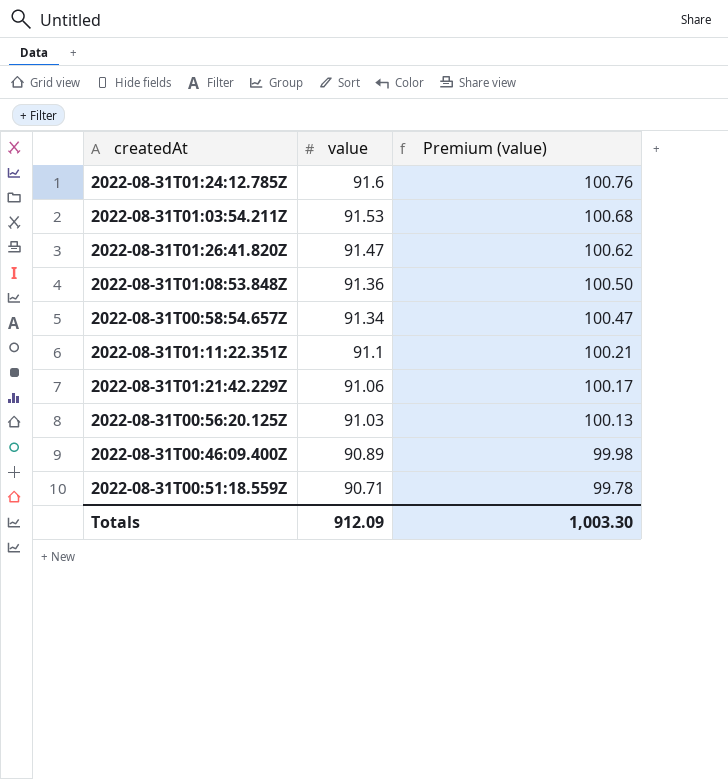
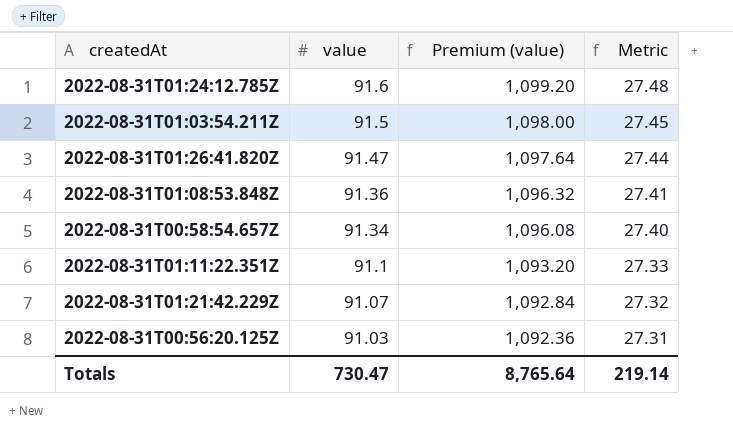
column Premium (value) | formula: [value] * 1.1 -> [value] * 12
column Metric | formula: none -> [value] * 0.3
row 2022-08-31T00:46:09.400Z: 90.89 | 99.98 -> none
row 2022-08-31T00:51:18.559Z: 90.71 | 99.78 -> none
2022-08-31T01:03:54.211Z | value: 91.53 -> 91.5
2022-08-31T01:21:42.229Z | value: 91.06 -> 91.07
Totals | value: 912.09 -> 730.47
Totals | Premium (value): 1,003.30 -> 8,765.64

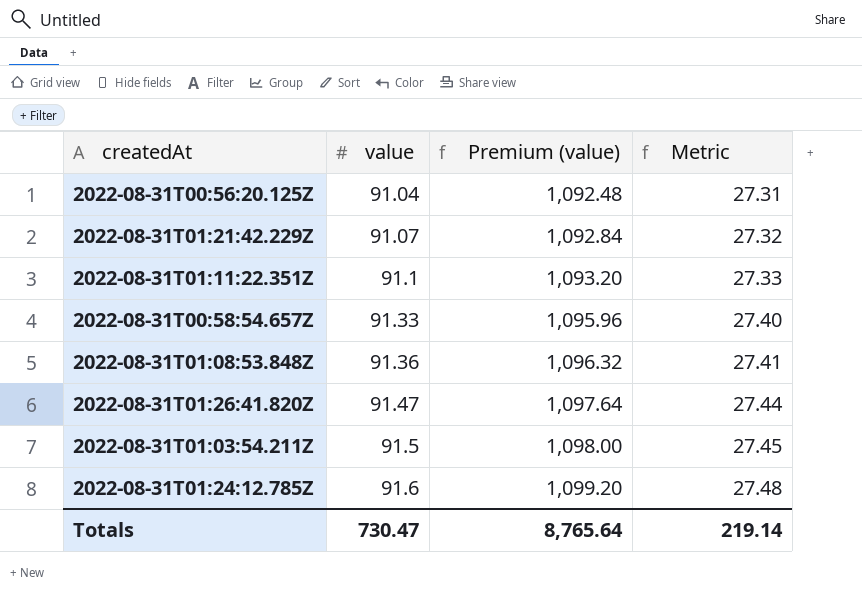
row order: value descending -> value ascending
2022-08-31T00:56:20.125Z | value: 91.03 -> 91.04
2022-08-31T00:56:20.125Z | Premium (value): 1,092.36 -> 1,092.48
2022-08-31T00:58:54.657Z | value: 91.34 -> 91.33
2022-08-31T00:58:54.657Z | Premium (value): 1,096.08 -> 1,095.96

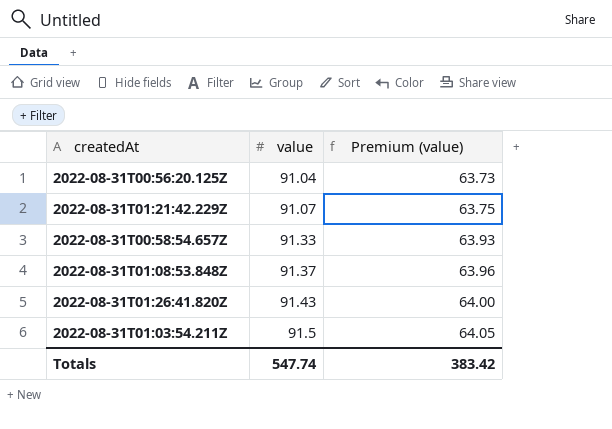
column Metric | formula: [value] * 0.3 -> none
column Premium (value) | formula: [value] * 12 -> [value] * 0.7
row 2022-08-31T01:11:22.351Z: 91.1 | 1,093.20 | 27.33 -> none
row 2022-08-31T01:24:12.785Z: 91.6 | 1,099.20 | 27.48 -> none
2022-08-31T01:08:53.848Z | value: 91.36 -> 91.37
2022-08-31T01:26:41.820Z | value: 91.47 -> 91.43
Totals | value: 730.47 -> 547.74
Totals | Premium (value): 8,765.64 -> 383.42

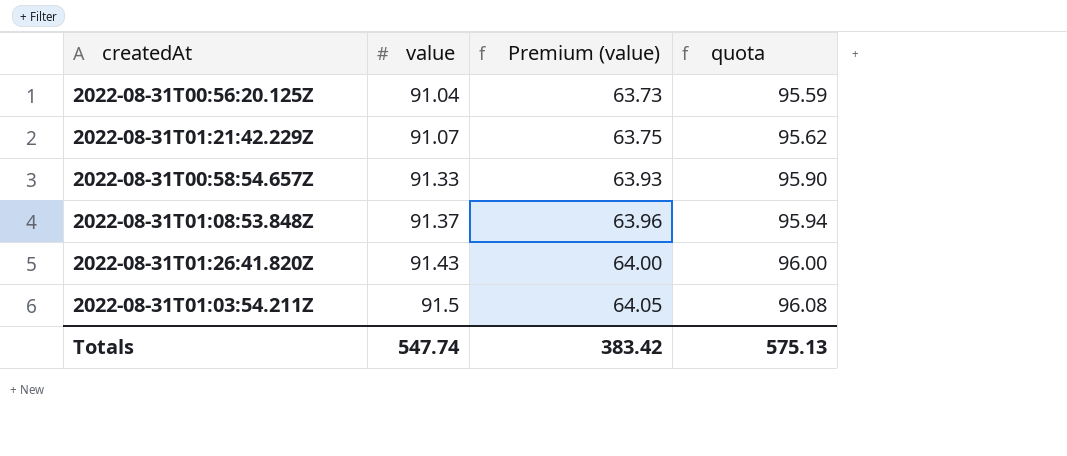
column quota | formula: none -> [value] * 1.05

